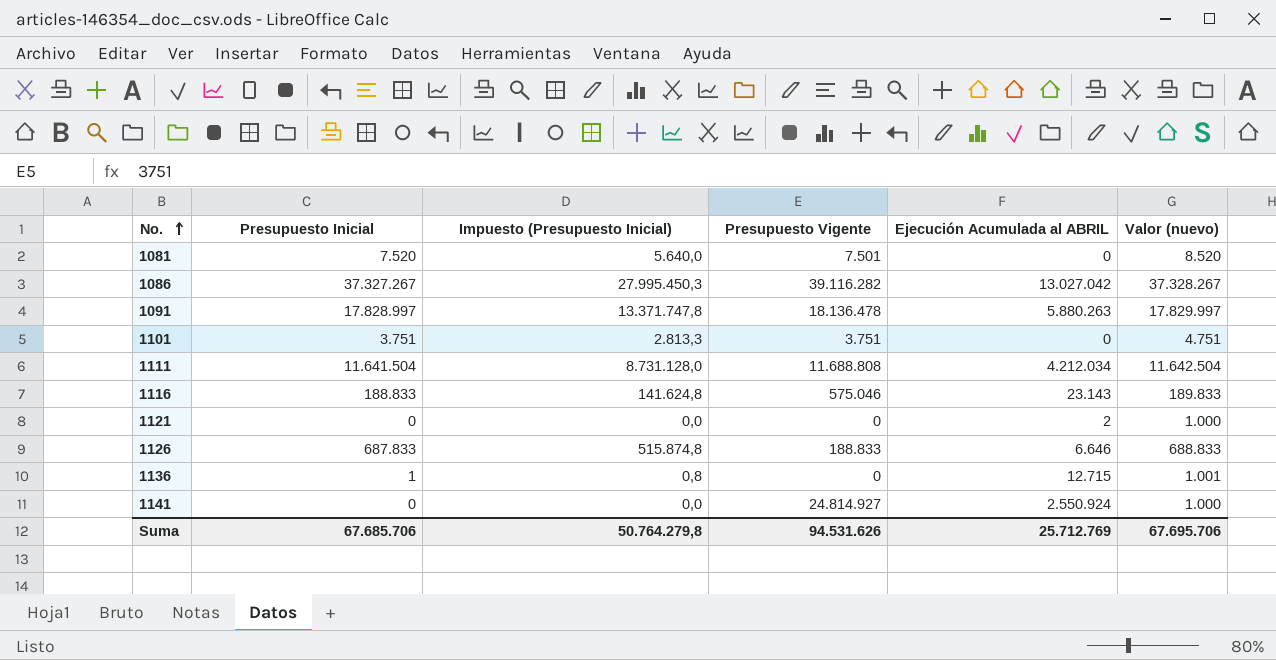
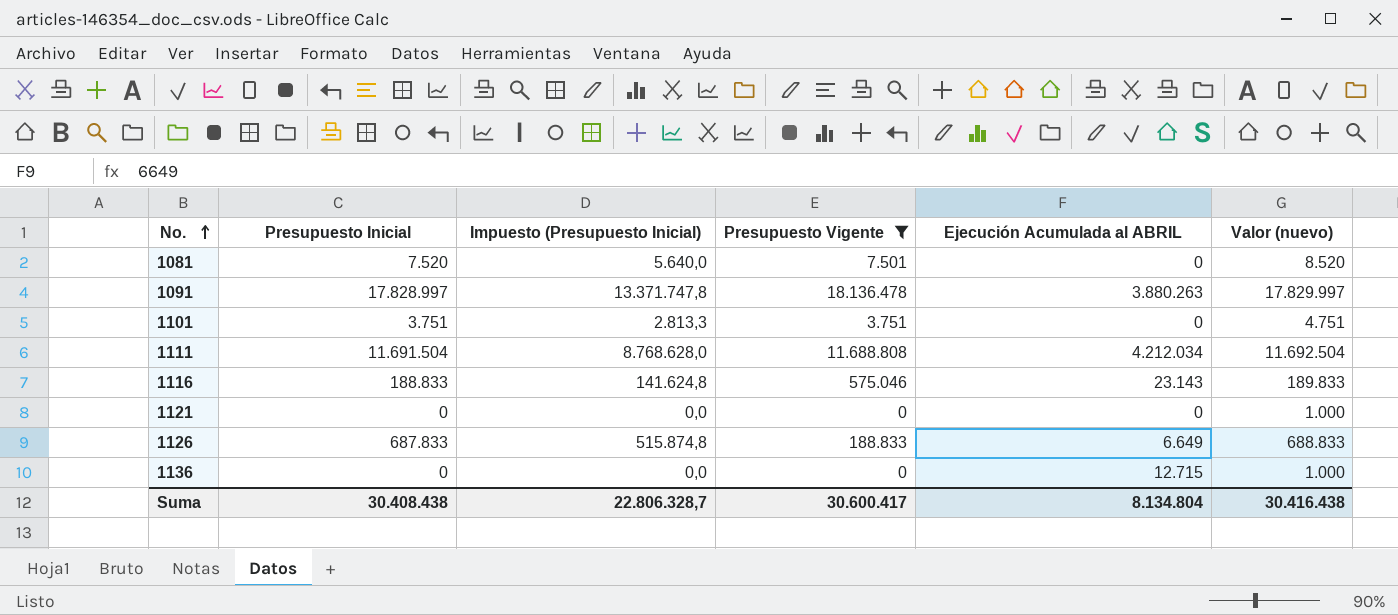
filter: none -> Presupuesto Vigente <= 18.136.478
1091 | Ejecución Acumulada al ABRIL: 5.880.263 -> 3.880.263
1111 | Presupuesto Inicial: 11.641.504 -> 11.691.504
1111 | Impuesto (Presupuesto Inicial): 8.731.128,0 -> 8.768.628,0
1111 | Valor (nuevo): 11.642.504 -> 11.692.504
1121 | Ejecución Acumulada al ABRIL: 2 -> 0
1126 | Ejecución Acumulada al ABRIL: 6.646 -> 6.649
1136 | Presupuesto Inicial: 1 -> 0
1136 | Impuesto (Presupuesto Inicial): 0,8 -> 0,0
1136 | Valor (nuevo): 1.001 -> 1.000
Suma | Presupuesto Inicial: 67.685.706 -> 30.408.438
Suma | Impuesto (Presupuesto Inicial): 50.764.279,8 -> 22.806.328,7
Suma | Presupuesto Vigente: 94.531.626 -> 30.600.417
Suma | Ejecución Acumulada al ABRIL: 25.712.769 -> 8.134.804
Suma | Valor (nuevo): 67.695.706 -> 30.416.438

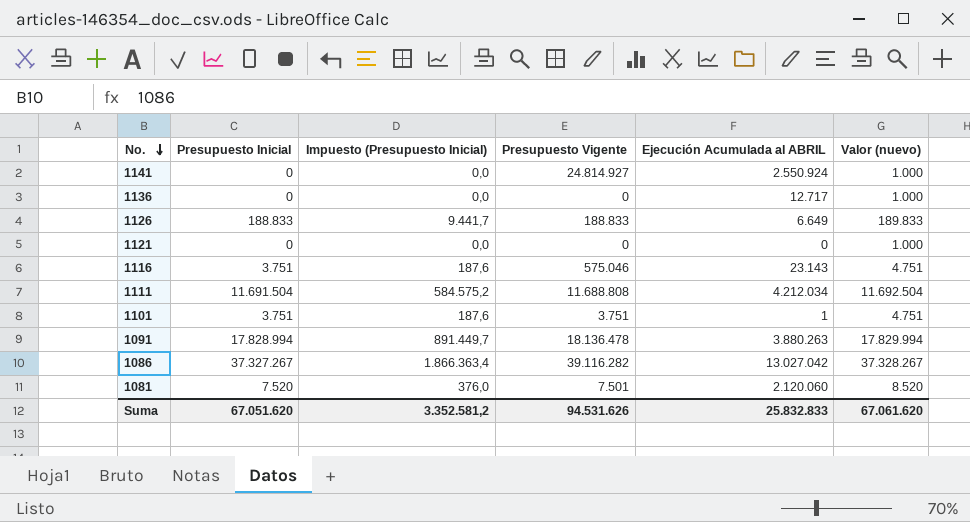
filter: Presupuesto Vigente <= 18.136.478 -> none
row order: No. ascending -> No. descending
column Impuesto (Presupuesto Inicial) | formula: [Presupuesto Inicial] * 0,75 -> [Presupuesto Inicial] * 0,05
1136 | Ejecución Acumulada al ABRIL: 12.715 -> 12.717
1126 | Presupuesto Inicial: 687.833 -> 188.833
1126 | Valor (nuevo): 688.833 -> 189.833
1116 | Presupuesto Inicial: 188.833 -> 3.751
1116 | Valor (nuevo): 189.833 -> 4.751
1101 | Ejecución Acumulada al ABRIL: 0 -> 1
1091 | Presupuesto Inicial: 17.828.997 -> 17.828.994
1091 | Valor (nuevo): 17.829.997 -> 17.829.994
1081 | Ejecución Acumulada al ABRIL: 0 -> 2.120.060
Suma | Presupuesto Inicial: 30.408.438 -> 67.051.620
Suma | Impuesto (Presupuesto Inicial): 22.806.328,7 -> 3.352.581,2
Suma | Presupuesto Vigente: 30.600.417 -> 94.531.626
Suma | Ejecución Acumulada al ABRIL: 8.134.804 -> 25.832.833
Suma | Valor (nuevo): 30.416.438 -> 67.061.620

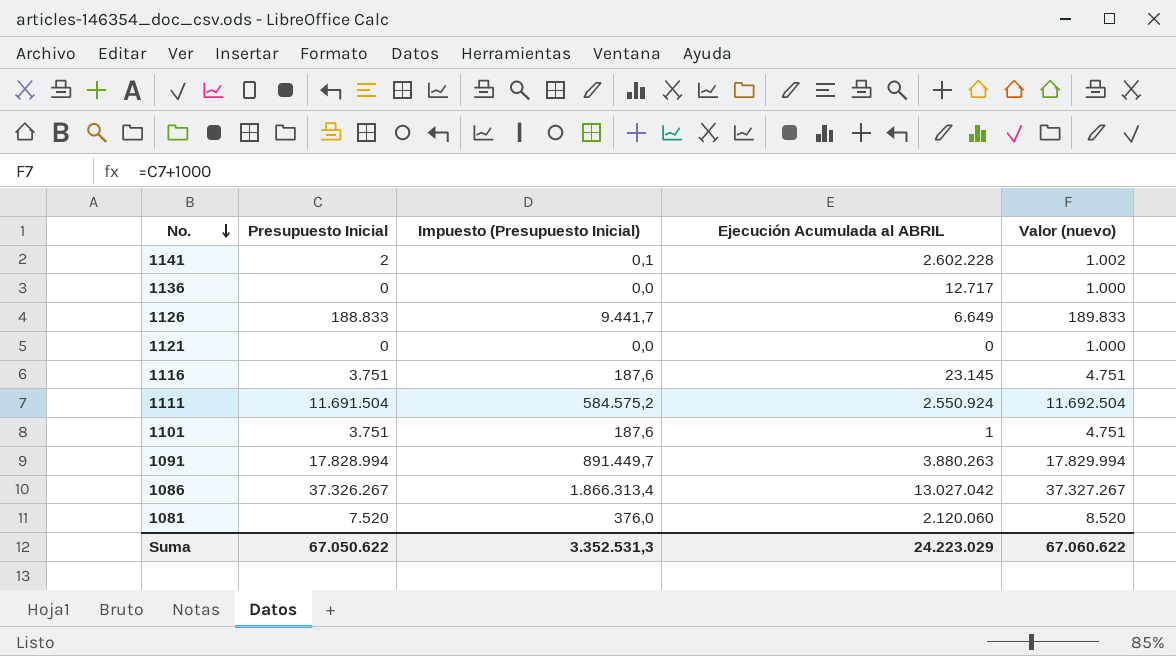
column Presupuesto Vigente | position: 4 -> none
1141 | Presupuesto Inicial: 0 -> 2
1141 | Impuesto (Presupuesto Inicial): 0,0 -> 0,1
1141 | Ejecución Acumulada al ABRIL: 2.550.924 -> 2.602.228
1141 | Valor (nuevo): 1.000 -> 1.002
1116 | Ejecución Acumulada al ABRIL: 23.143 -> 23.145
1111 | Ejecución Acumulada al ABRIL: 4.212.034 -> 2.550.924
1086 | Presupuesto Inicial: 37.327.267 -> 37.326.267
1086 | Impuesto (Presupuesto Inicial): 1.866.363,4 -> 1.866.313,4
1086 | Valor (nuevo): 37.328.267 -> 37.327.267
Suma | Presupuesto Inicial: 67.051.620 -> 67.050.622
Suma | Impuesto (Presupuesto Inicial): 3.352.581,2 -> 3.352.531,3
Suma | Ejecución Acumulada al ABRIL: 25.832.833 -> 24.223.029
Suma | Valor (nuevo): 67.061.620 -> 67.060.622

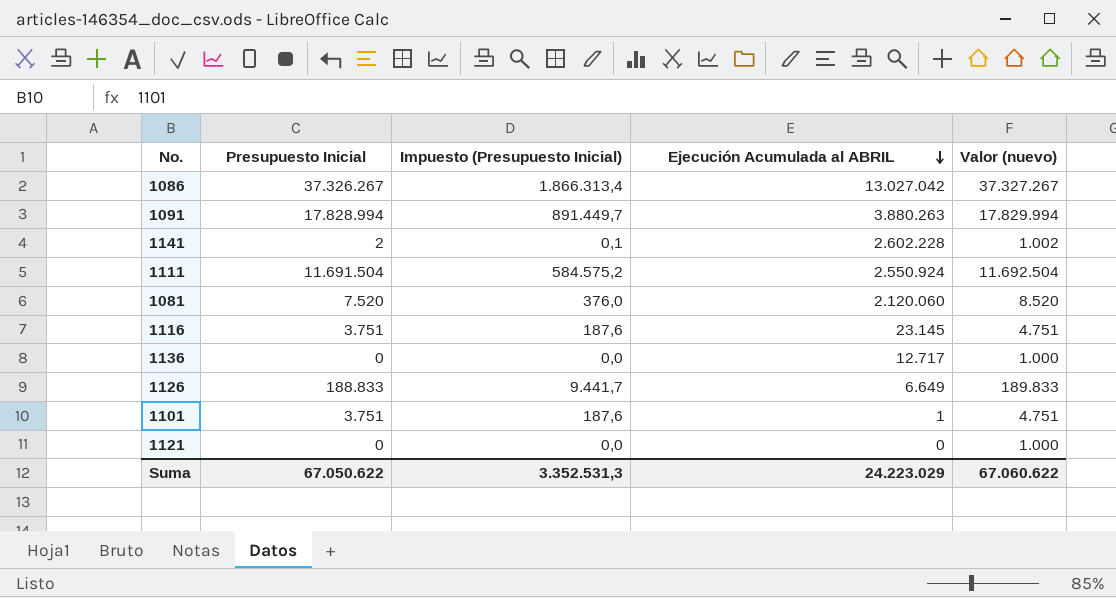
row order: No. descending -> Ejecución Acumulada al ABRIL descending

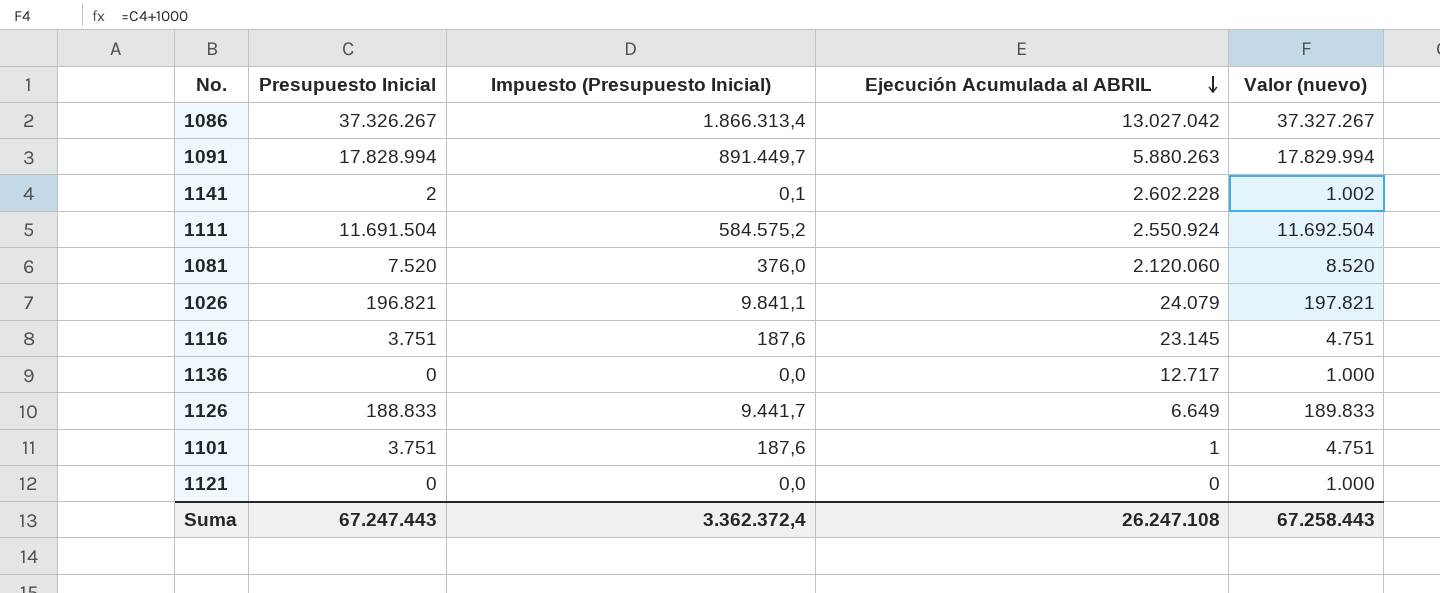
1091 | Ejecución Acumulada al ABRIL: 3.880.263 -> 5.880.263
row 1026: none -> 196.821 | 9.841,1 | 24.079 | 197.821
Suma | Presupuesto Inicial: 67.050.622 -> 67.247.443
Suma | Impuesto (Presupuesto Inicial): 3.352.531,3 -> 3.362.372,4
Suma | Ejecución Acumulada al ABRIL: 24.223.029 -> 26.247.108
Suma | Valor (nuevo): 67.060.622 -> 67.258.443

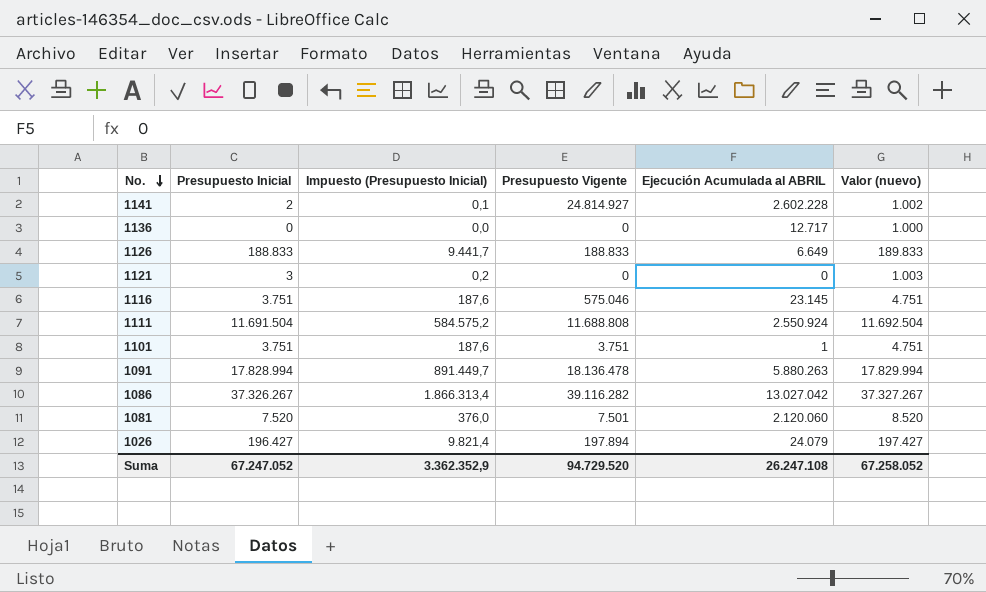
row order: Ejecución Acumulada al ABRIL descending -> No. descending
column Presupuesto Vigente | position: none -> 4
1121 | Presupuesto Inicial: 0 -> 3
1121 | Impuesto (Presupuesto Inicial): 0,0 -> 0,2
1121 | Valor (nuevo): 1.000 -> 1.003
1026 | Presupuesto Inicial: 196.821 -> 196.427
1026 | Impuesto (Presupuesto Inicial): 9.841,1 -> 9.821,4
1026 | Valor (nuevo): 197.821 -> 197.427
Suma | Presupuesto Inicial: 67.247.443 -> 67.247.052
Suma | Impuesto (Presupuesto Inicial): 3.362.372,4 -> 3.362.352,9
Suma | Valor (nuevo): 67.258.443 -> 67.258.052

